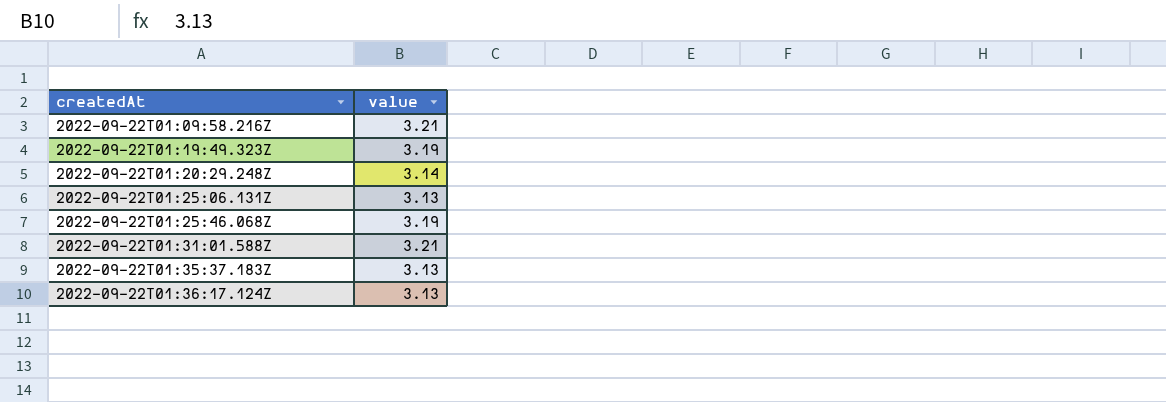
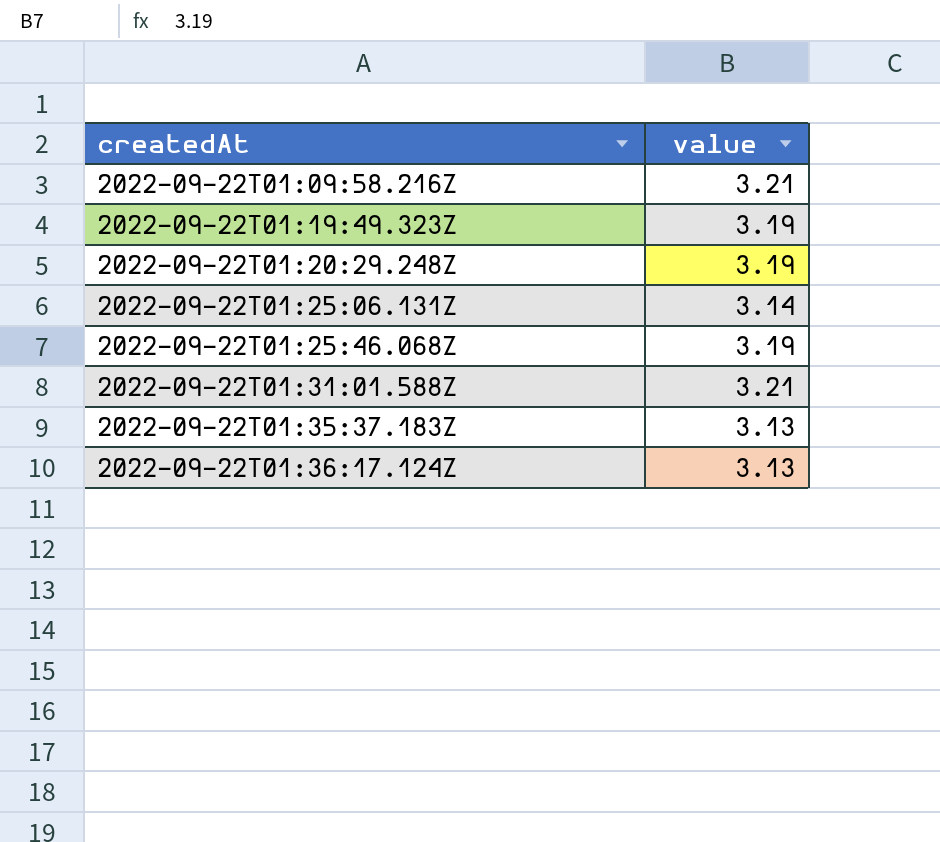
2022-09-22T01:20:29.248Z | value: 3.14 -> 3.19
2022-09-22T01:25:06.131Z | value: 3.13 -> 3.14

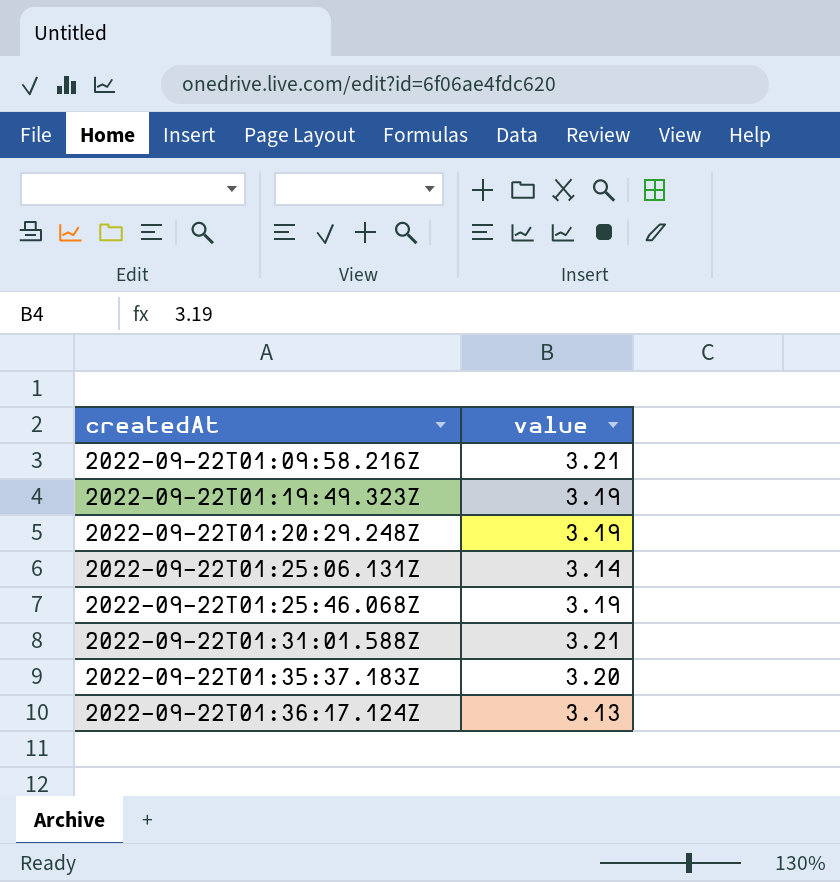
2022-09-22T01:35:37.183Z | value: 3.13 -> 3.20

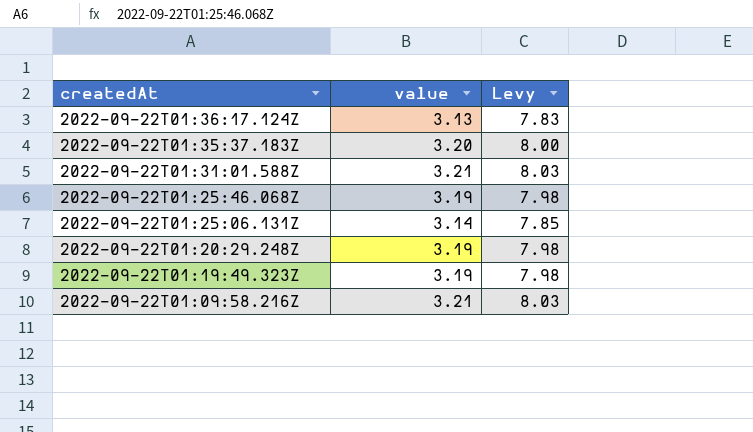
row order: createdAt ascending -> createdAt descending
column Levy | formula: none -> [value] * 2.5

